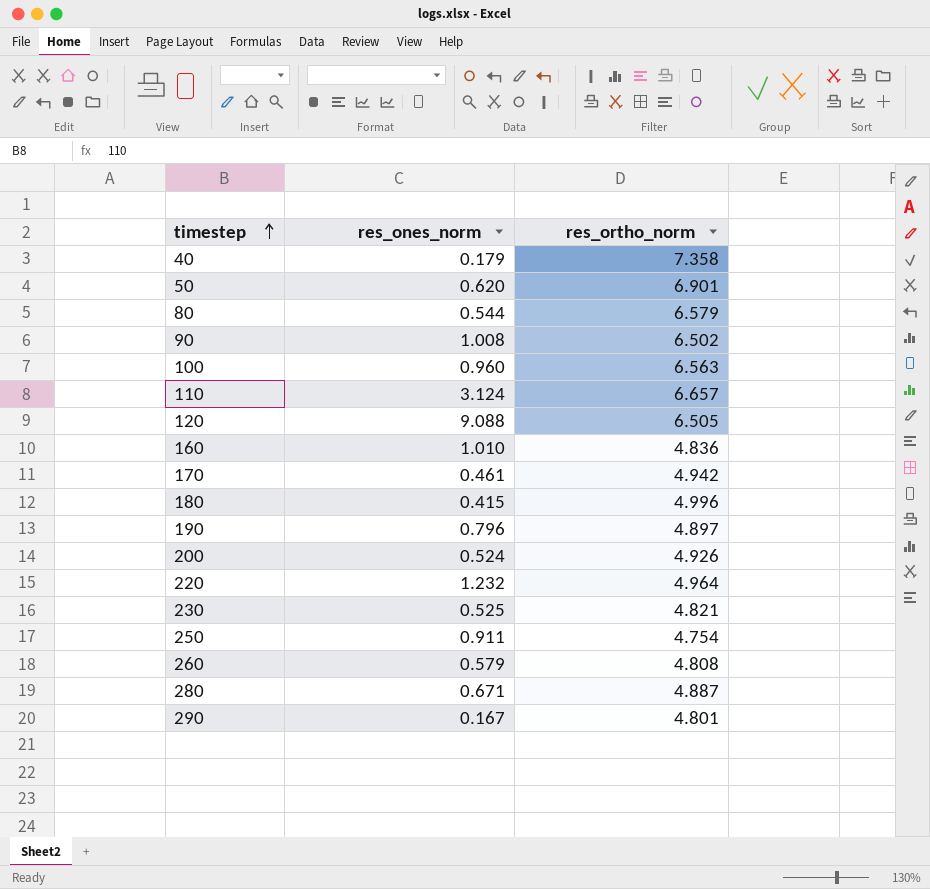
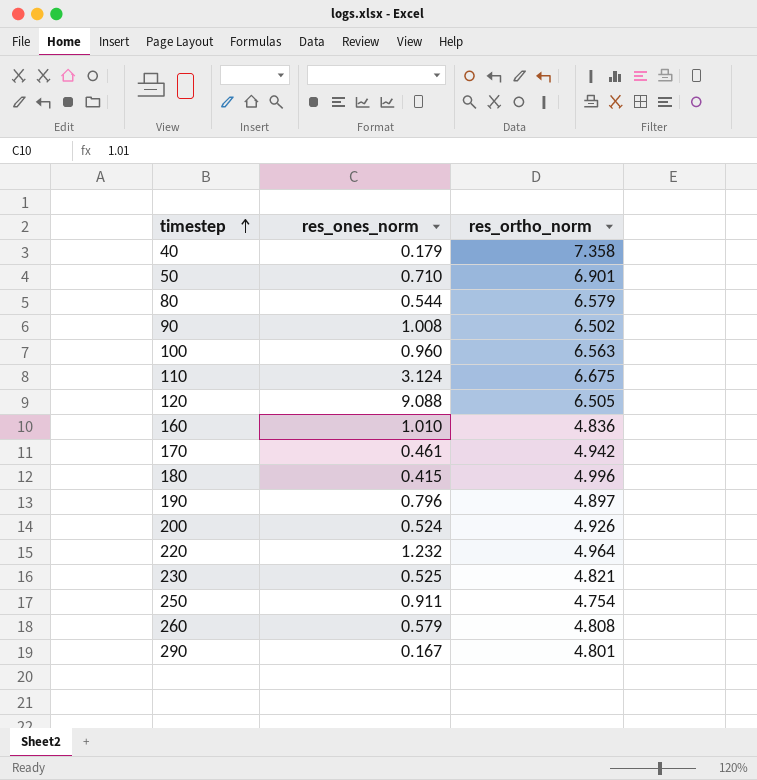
row 280: 0.671 | 4.887 -> none
50 | res_ones_norm: 0.620 -> 0.710
110 | res_ortho_norm: 6.657 -> 6.675

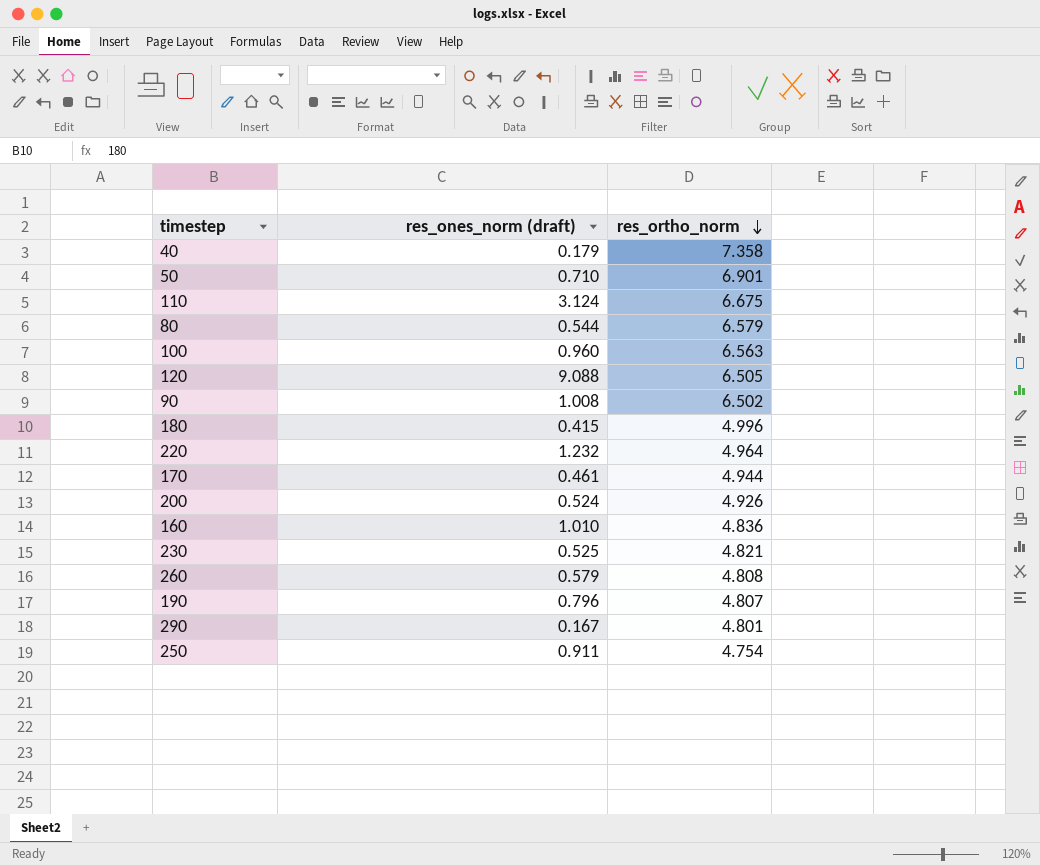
row order: timestep ascending -> res_ortho_norm descending
column name: res_ones_norm -> res_ones_norm (draft)
170 | res_ortho_norm: 4.942 -> 4.944
190 | res_ortho_norm: 4.897 -> 4.807

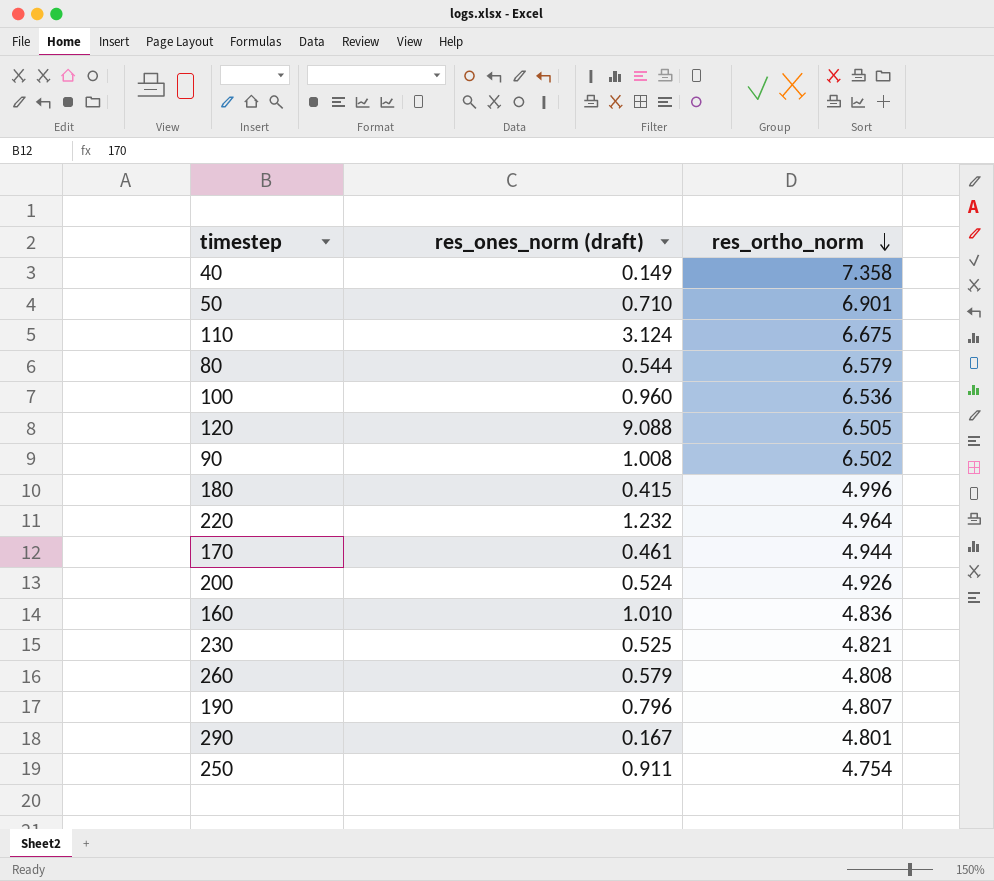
40 | res_ones_norm (draft): 0.179 -> 0.149
100 | res_ortho_norm: 6.563 -> 6.536

